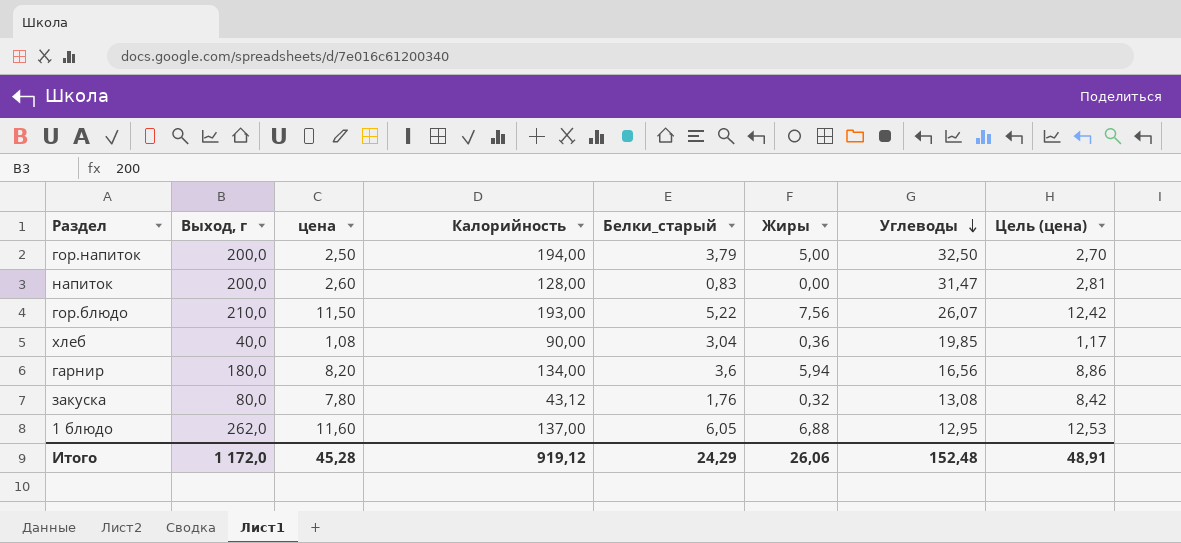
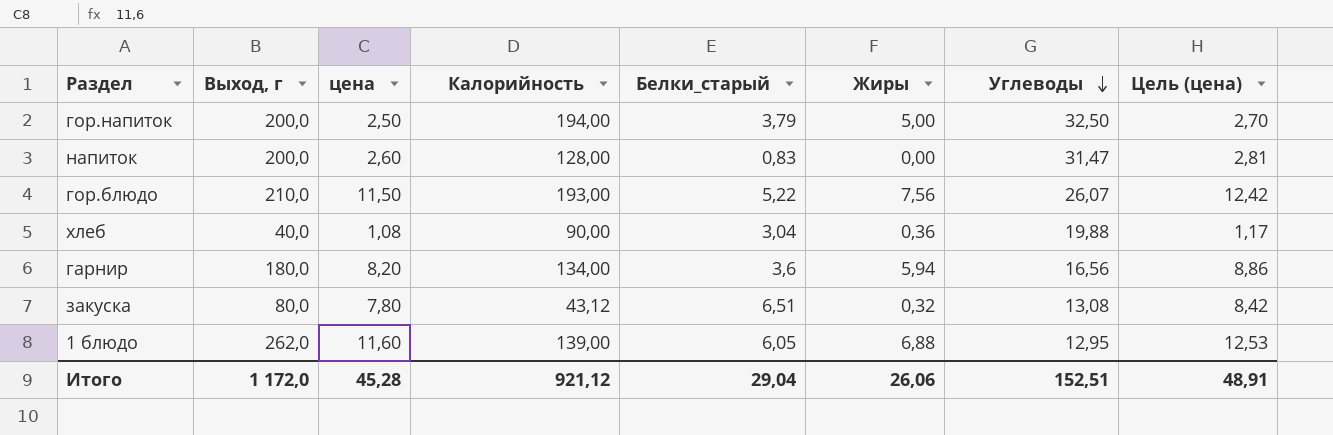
хлеб | Углеводы: 19,85 -> 19,88
закуска | Белки_старый: 1,76 -> 6,51
1 блюдо | Калорийность: 137,00 -> 139,00
Итого | Калорийность: 919,12 -> 921,12
Итого | Белки_старый: 24,29 -> 29,04
Итого | Углеводы: 152,48 -> 152,51

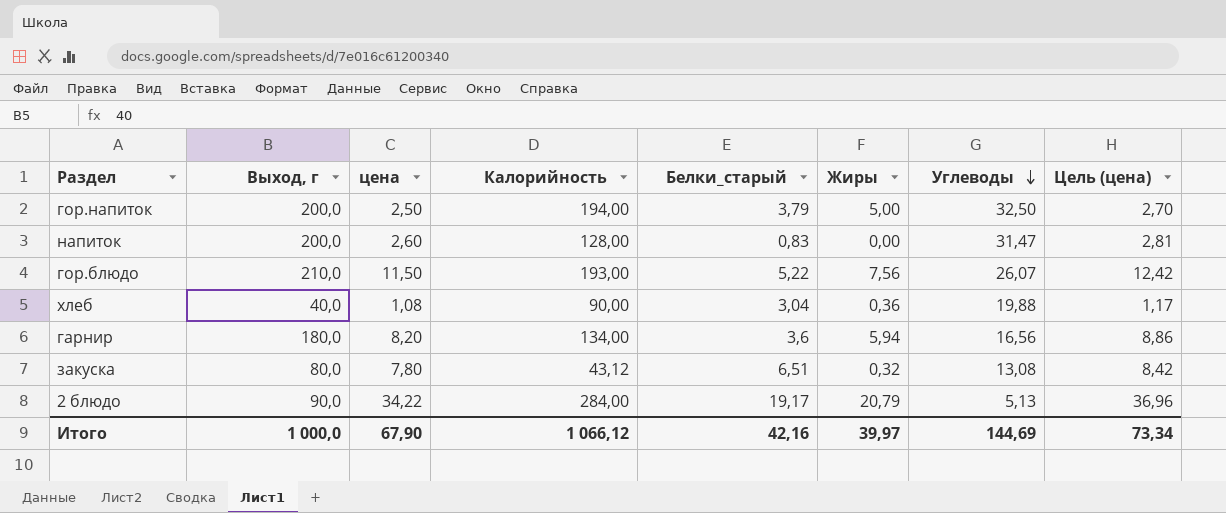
row 1 блюдо: 262,0 | 11,60 | 139,00 | 6,05 | 6,88 | 12,95 | 12,53 -> none
row 2 блюдо: none -> 90,0 | 34,22 | 284,00 | 19,17 | 20,79 | 5,13 | 36,96
Итого | Выход, г: 1 172,0 -> 1 000,0
Итого | цена: 45,28 -> 67,90
Итого | Калорийность: 921,12 -> 1 066,12
Итого | Белки_старый: 29,04 -> 42,16
Итого | Жиры: 26,06 -> 39,97
Итого | Углеводы: 152,51 -> 144,69
Итого | Цель (цена): 48,91 -> 73,34

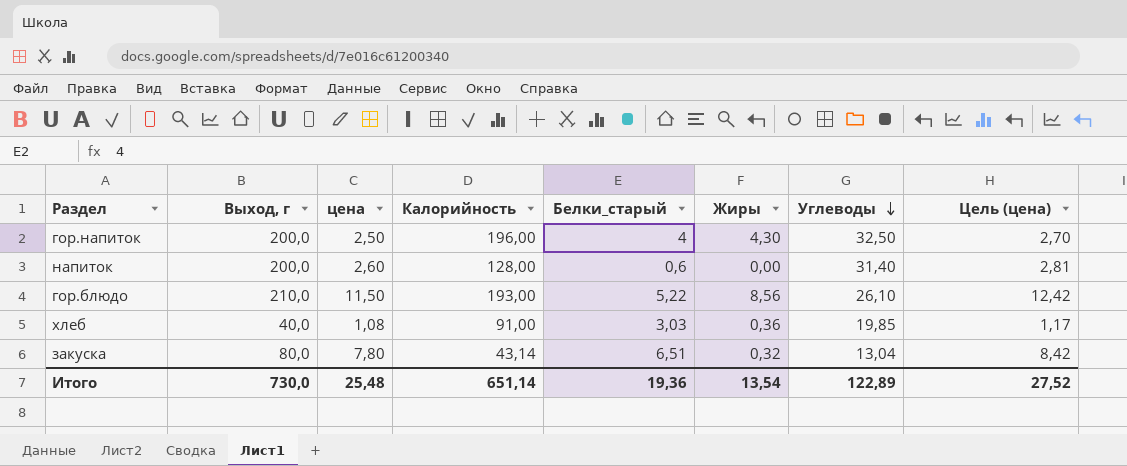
row гарнир: 180,0 | 8,20 | 134,00 | 3,6 | 5,94 | 16,56 | 8,86 -> none
row 2 блюдо: 90,0 | 34,22 | 284,00 | 19,17 | 20,79 | 5,13 | 36,96 -> none
гор.напиток | Калорийность: 194,00 -> 196,00
гор.напиток | Белки_старый: 3,79 -> 4
гор.напиток | Жиры: 5,00 -> 4,30
напиток | Белки_старый: 0,83 -> 0,6
напиток | Углеводы: 31,47 -> 31,40
гор.блюдо | Жиры: 7,56 -> 8,56
гор.блюдо | Углеводы: 26,07 -> 26,10
хлеб | Калорийность: 90,00 -> 91,00
хлеб | Белки_старый: 3,04 -> 3,03
хлеб | Углеводы: 19,88 -> 19,85
закуска | Калорийность: 43,12 -> 43,14
закуска | Углеводы: 13,08 -> 13,04
Итого | Выход, г: 1 000,0 -> 730,0
Итого | цена: 67,90 -> 25,48
Итого | Калорийность: 1 066,12 -> 651,14
Итого | Белки_старый: 42,16 -> 19,36
Итого | Жиры: 39,97 -> 13,54
Итого | Углеводы: 144,69 -> 122,89
Итого | Цель (цена): 73,34 -> 27,52

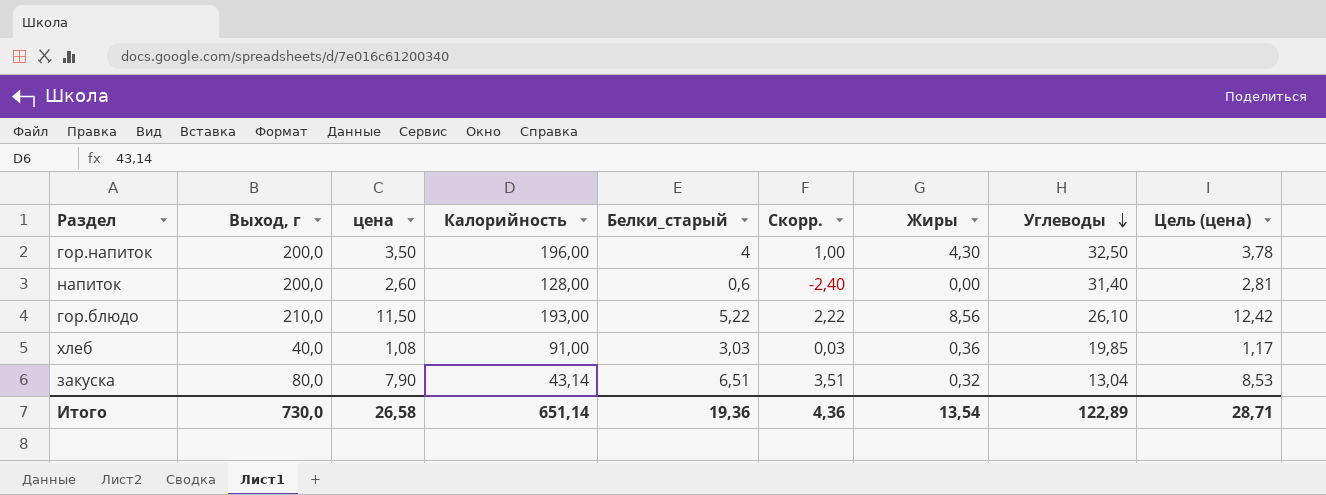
column Скорр. | formula: none -> [Белки_старый] - 3
гор.напиток | цена: 2,50 -> 3,50
гор.напиток | Цель (цена): 2,70 -> 3,78
закуска | цена: 7,80 -> 7,90
закуска | Цель (цена): 8,42 -> 8,53
Итого | цена: 25,48 -> 26,58
Итого | Цель (цена): 27,52 -> 28,71

